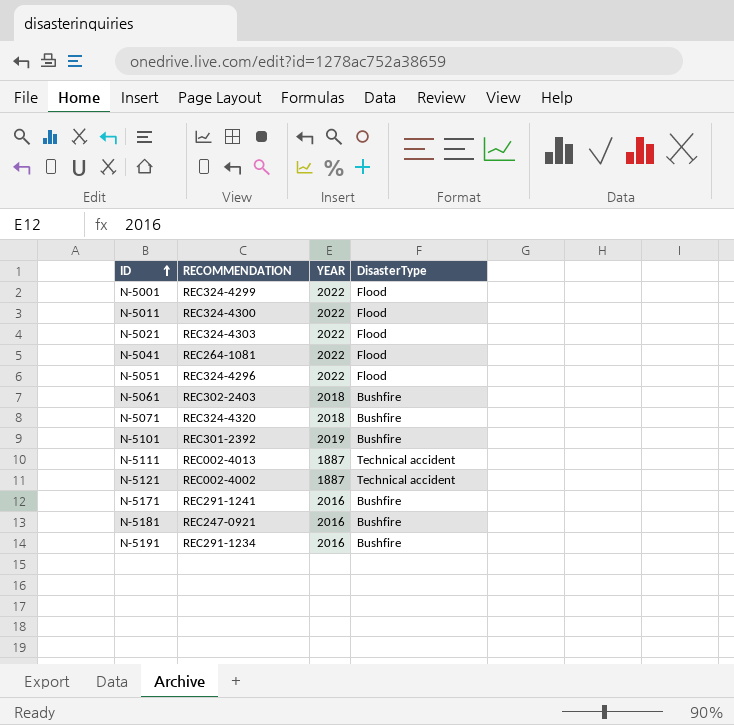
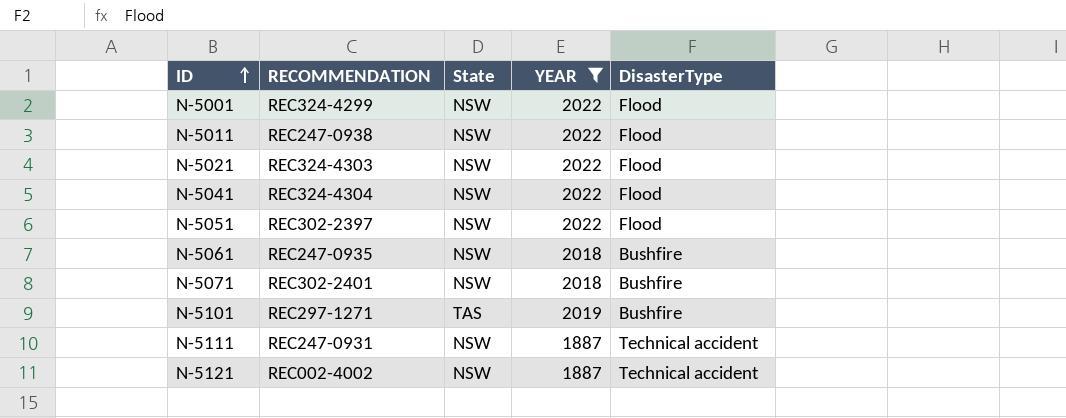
filter: none -> YEAR != 2016
column State | position: none -> 3
N-5011 | RECOMMENDATION: REC324-4300 -> REC247-0938
N-5041 | RECOMMENDATION: REC264-1081 -> REC324-4304
N-5051 | RECOMMENDATION: REC324-4296 -> REC302-2397
N-5061 | RECOMMENDATION: REC302-2403 -> REC247-0935
N-5071 | RECOMMENDATION: REC324-4320 -> REC302-2401
N-5101 | RECOMMENDATION: REC301-2392 -> REC297-1271
N-5111 | RECOMMENDATION: REC002-4013 -> REC247-0931

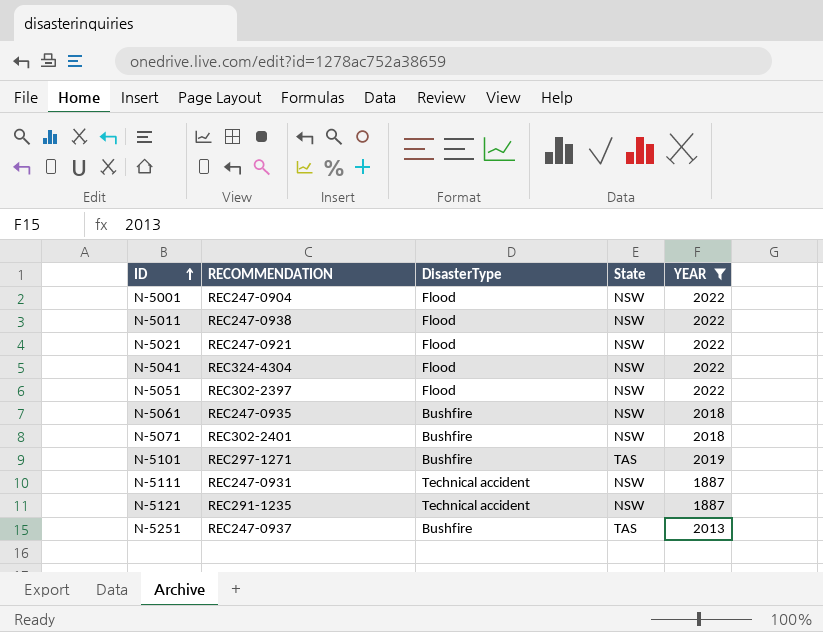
column DisasterType | position: 5 -> 3
N-5001 | RECOMMENDATION: REC324-4299 -> REC247-0904
N-5021 | RECOMMENDATION: REC324-4303 -> REC247-0921
N-5121 | RECOMMENDATION: REC002-4002 -> REC291-1235
row N-5251: none -> REC247-0937 | Bushfire | TAS | 2013

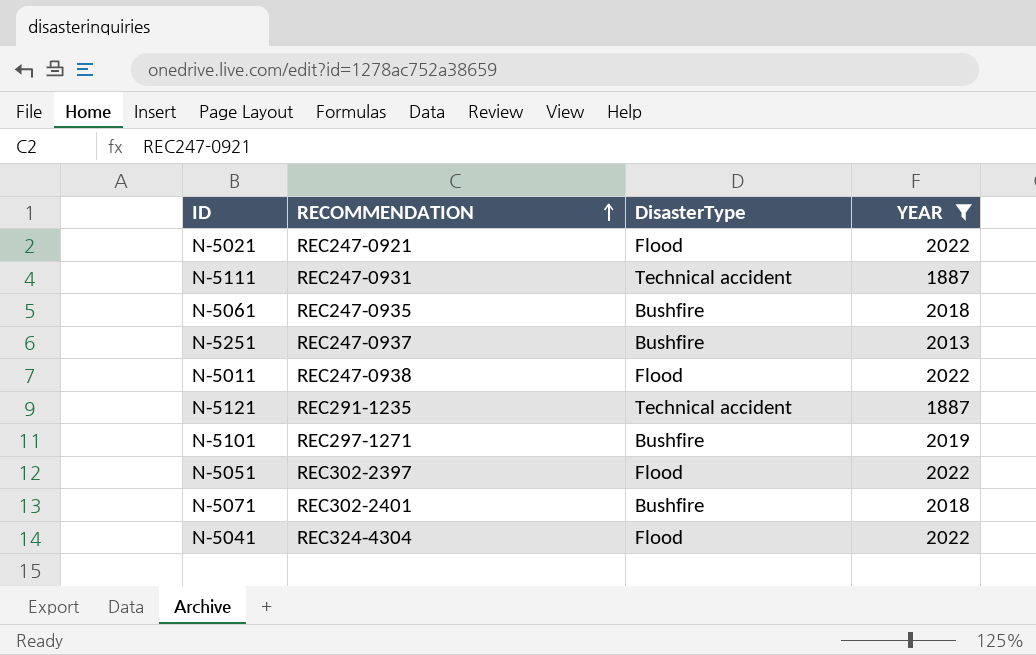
row order: ID ascending -> RECOMMENDATION ascending
column State | position: 4 -> none
row N-5001: REC247-0904 | Flood | NSW | 2022 -> none

